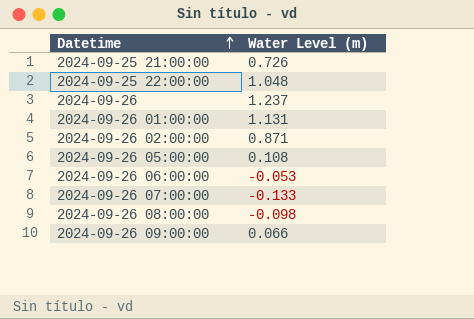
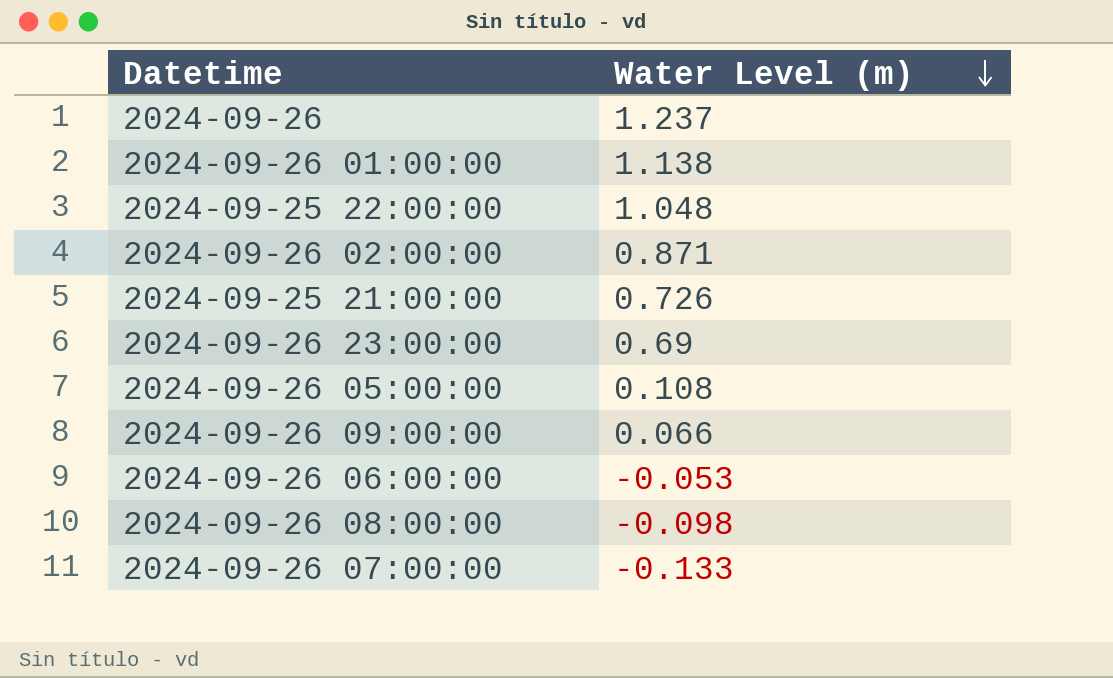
row order: Datetime ascending -> Water Level (m) descending
2024-09-26 01:00:00 | Water Level (m): 1.131 -> 1.138
row 2024-09-26 23:00:00: none -> 0.69

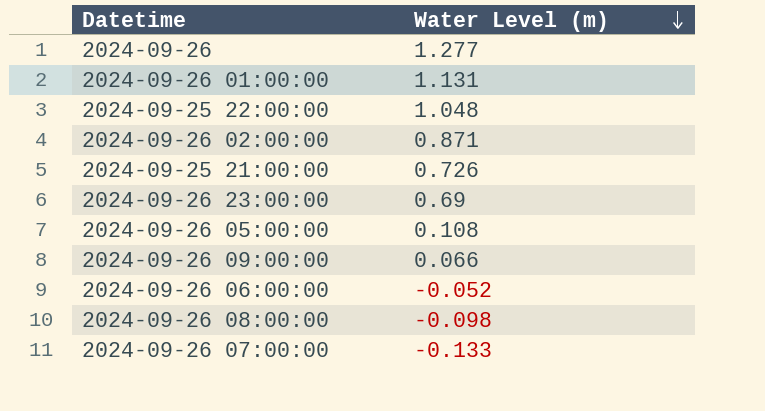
2024-09-26 | Water Level (m): 1.237 -> 1.277
2024-09-26 01:00:00 | Water Level (m): 1.138 -> 1.131
2024-09-26 06:00:00 | Water Level (m): -0.053 -> -0.052

